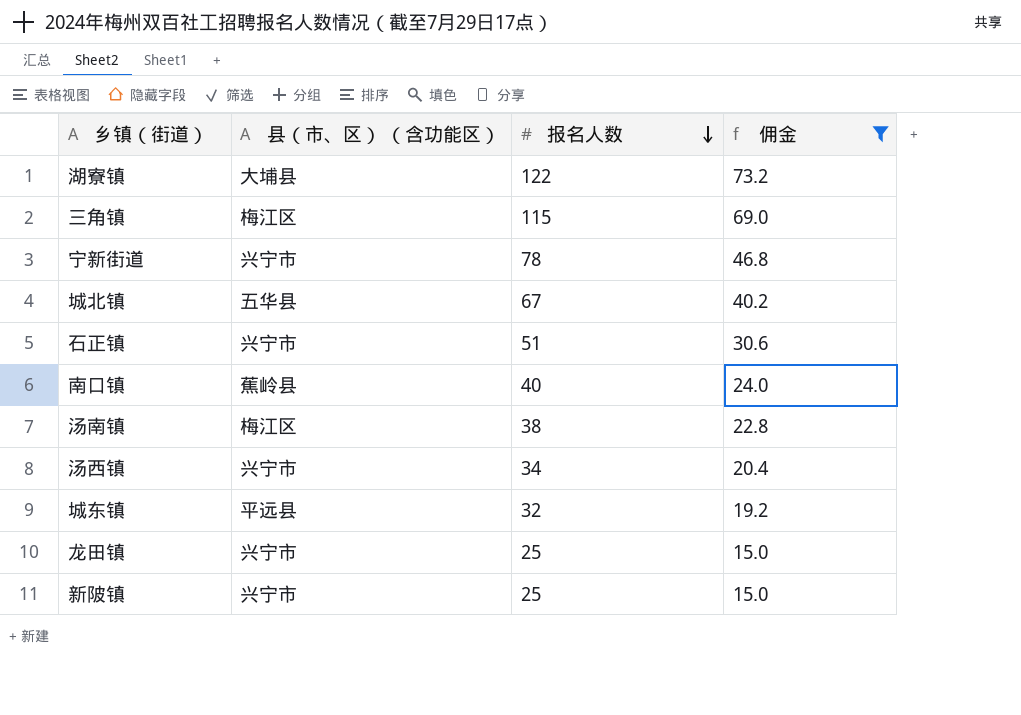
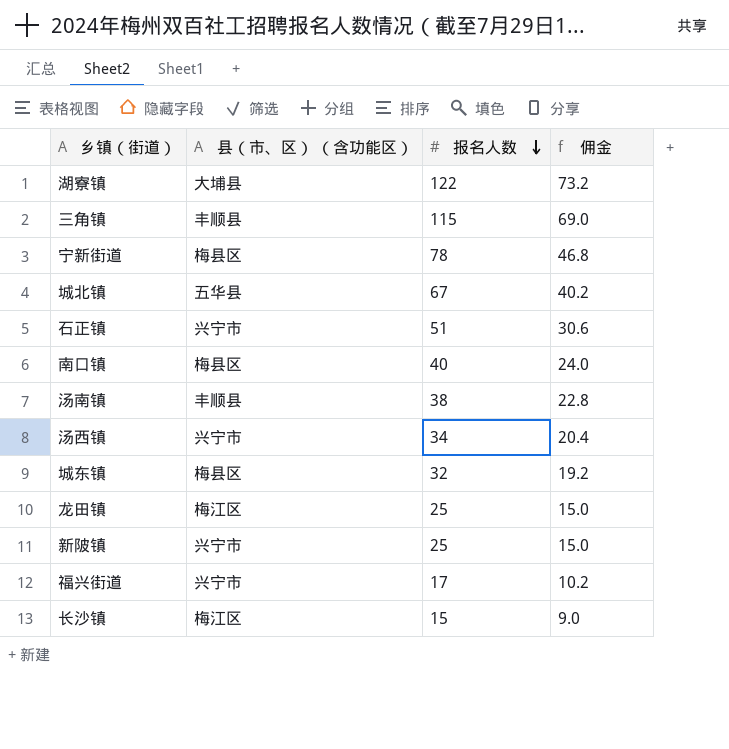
filter: 佣金 >= 15.0 -> none
三角镇 | 县（市、区） （含功能区）: 梅江区 -> 丰顺县
宁新街道 | 县（市、区） （含功能区）: 兴宁市 -> 梅县区
南口镇 | 县（市、区） （含功能区）: 蕉岭县 -> 梅县区
汤南镇 | 县（市、区） （含功能区）: 梅江区 -> 丰顺县
城东镇 | 县（市、区） （含功能区）: 平远县 -> 梅县区
龙田镇 | 县（市、区） （含功能区）: 兴宁市 -> 梅江区

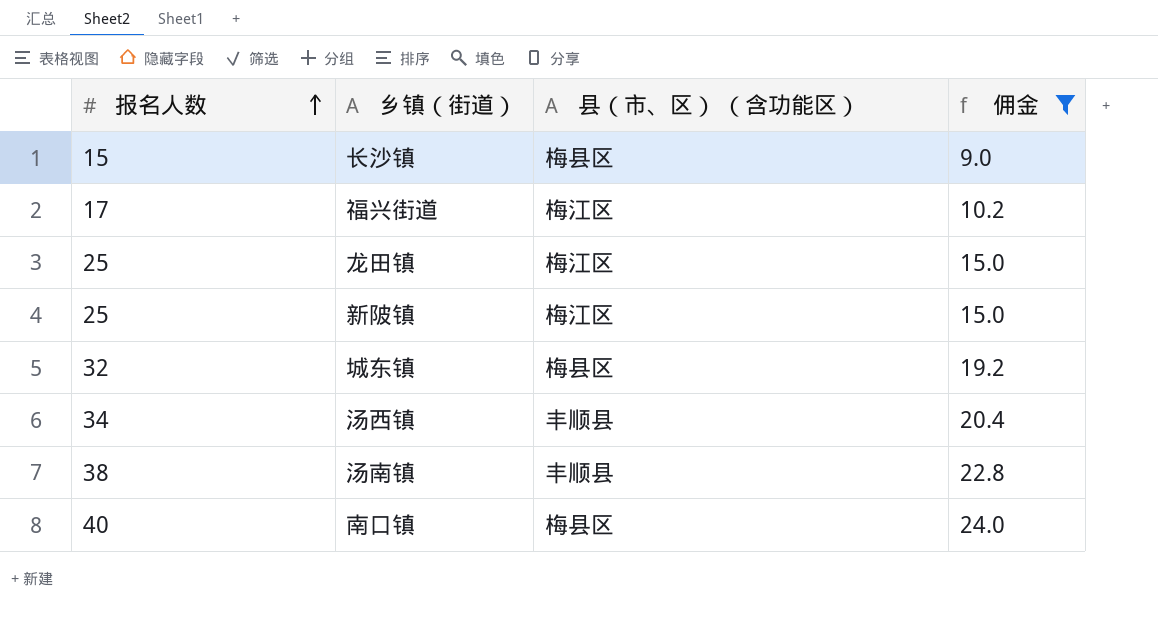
filter: none -> 佣金 <= 24.0
row order: 报名人数 descending -> 报名人数 ascending
column 报名人数 | position: 3 -> 1
长沙镇 | 县（市、区） （含功能区）: 梅江区 -> 梅县区
福兴街道 | 县（市、区） （含功能区）: 兴宁市 -> 梅江区
新陂镇 | 县（市、区） （含功能区）: 兴宁市 -> 梅江区
汤西镇 | 县（市、区） （含功能区）: 兴宁市 -> 丰顺县

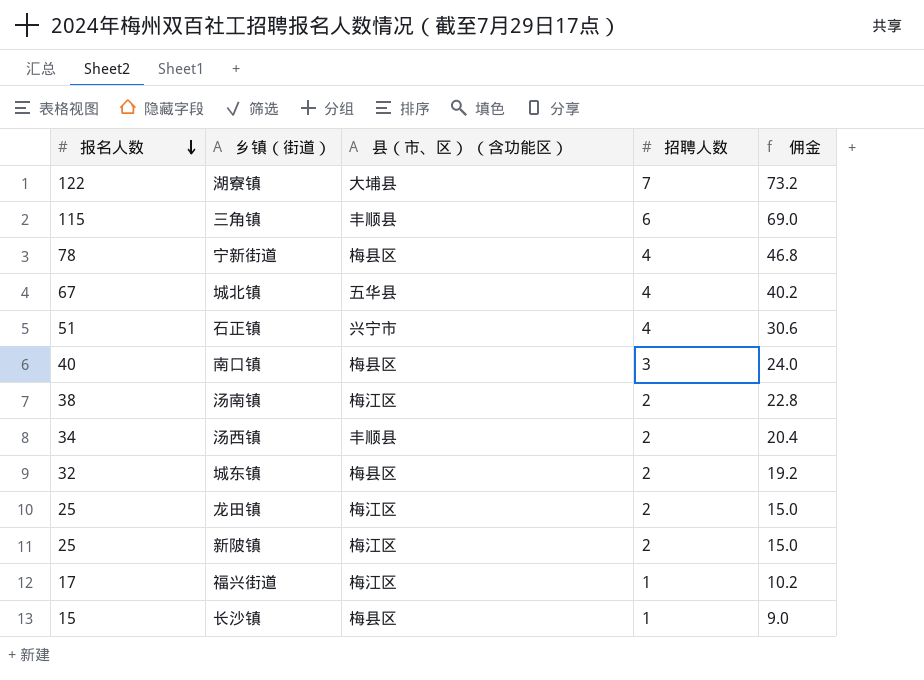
filter: 佣金 <= 24.0 -> none
row order: 报名人数 ascending -> 报名人数 descending
column 招聘人数 | position: none -> 4
汤南镇 | 县（市、区） （含功能区）: 丰顺县 -> 梅江区

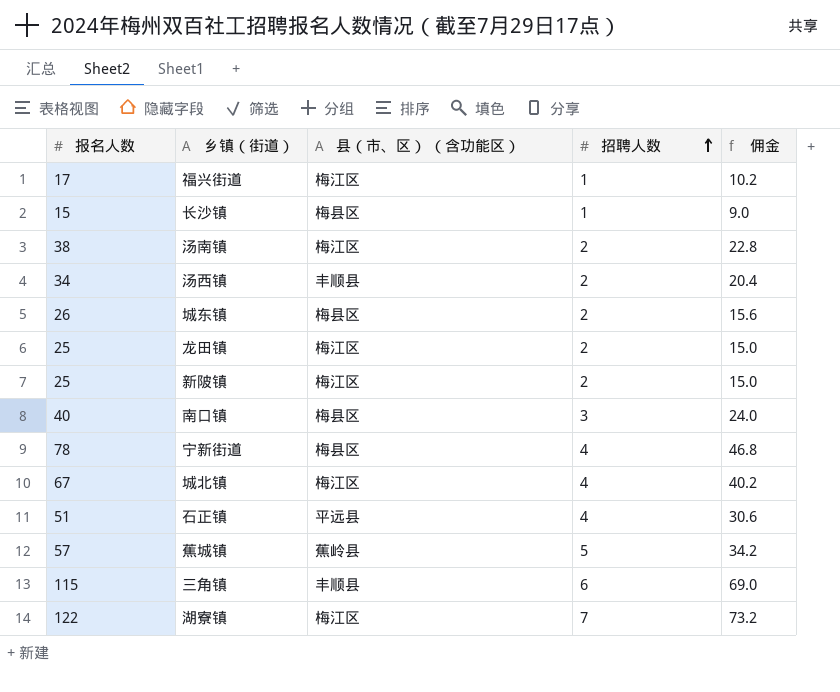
row order: 报名人数 descending -> 招聘人数 ascending
城东镇 | 报名人数: 32 -> 26
城东镇 | 佣金: 19.2 -> 15.6
城北镇 | 县（市、区） （含功能区）: 五华县 -> 梅江区
石正镇 | 县（市、区） （含功能区）: 兴宁市 -> 平远县
row 蕉城镇: none -> 57 | 蕉岭县 | 5 | 34.2
湖寮镇 | 县（市、区） （含功能区）: 大埔县 -> 梅江区

